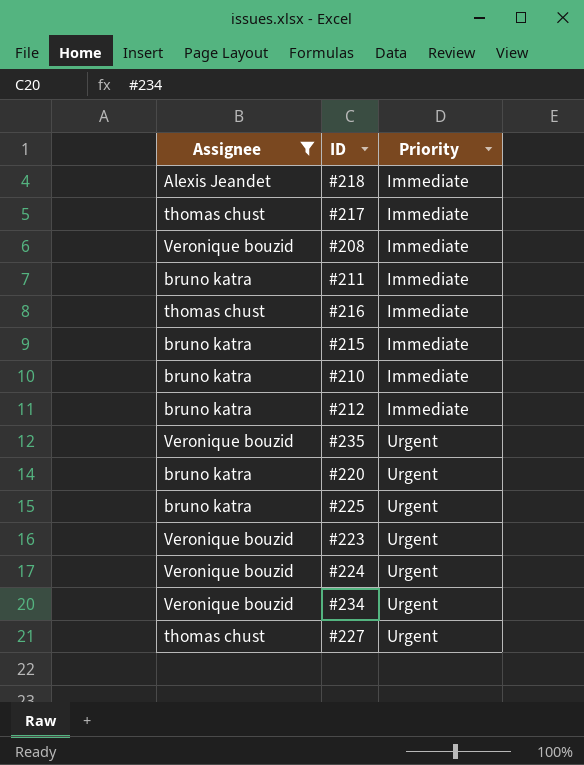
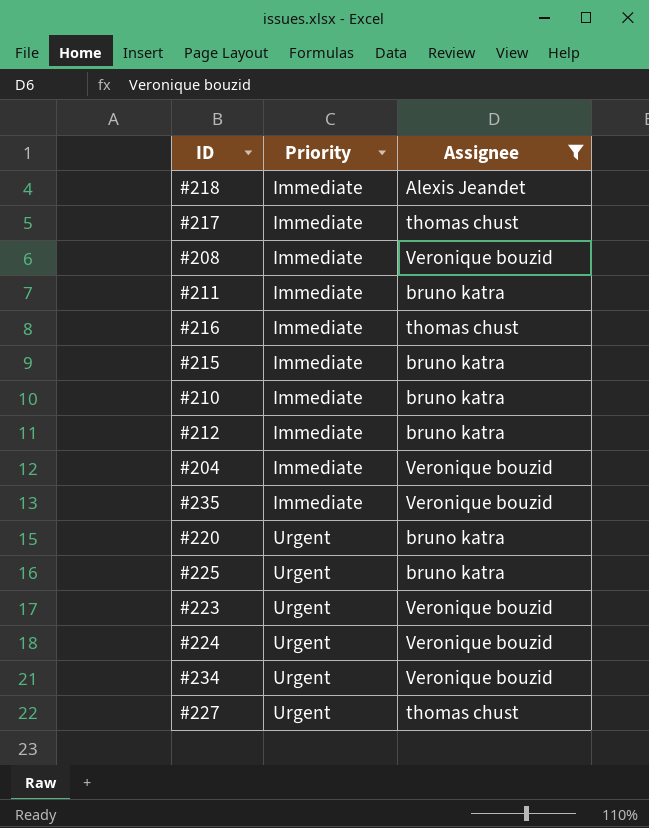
column Assignee | position: 1 -> 3
row #204: none -> Immediate | Veronique bouzid
#235 | Priority: Urgent -> Immediate

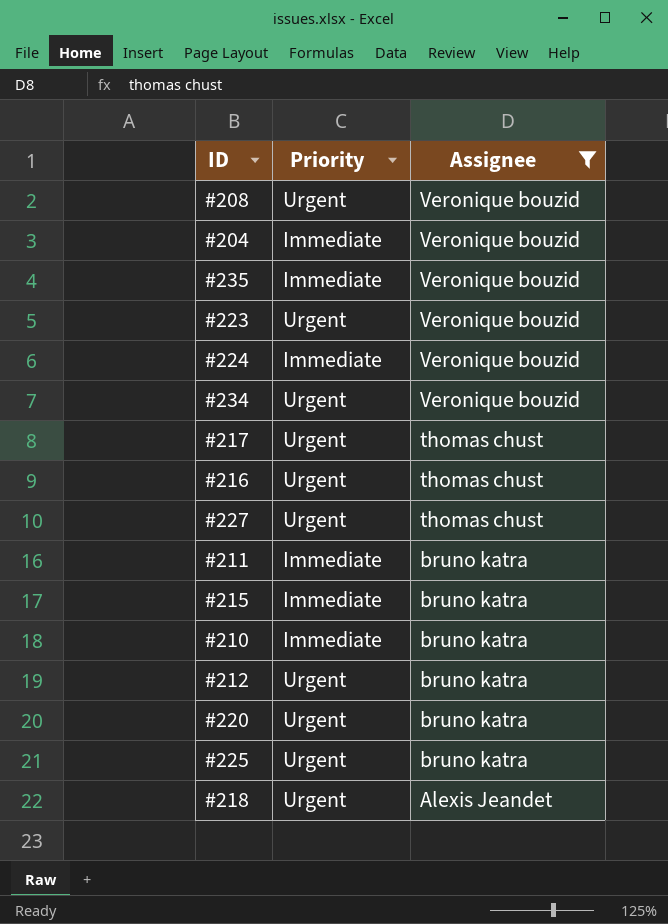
row order: Priority ascending -> Assignee descending
#208 | Priority: Immediate -> Urgent
#224 | Priority: Urgent -> Immediate
#217 | Priority: Immediate -> Urgent
#216 | Priority: Immediate -> Urgent
#212 | Priority: Immediate -> Urgent
#218 | Priority: Immediate -> Urgent

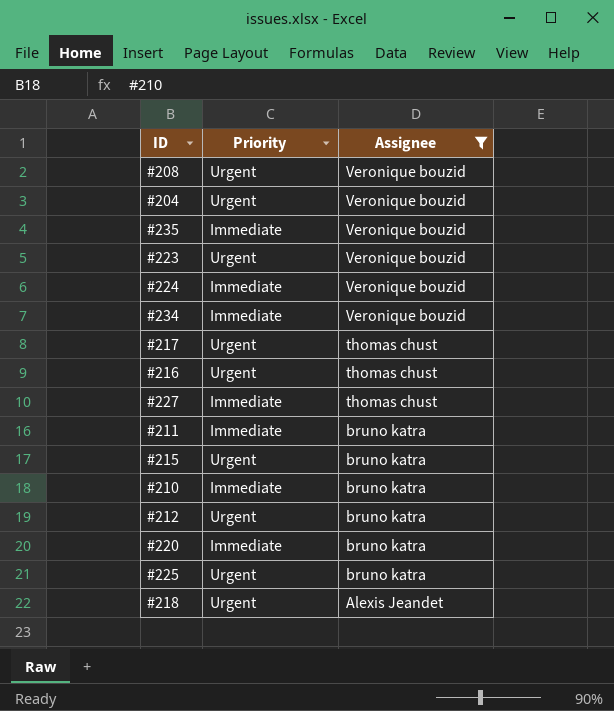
#204 | Priority: Immediate -> Urgent
#234 | Priority: Urgent -> Immediate
#227 | Priority: Urgent -> Immediate
#215 | Priority: Immediate -> Urgent
#220 | Priority: Urgent -> Immediate

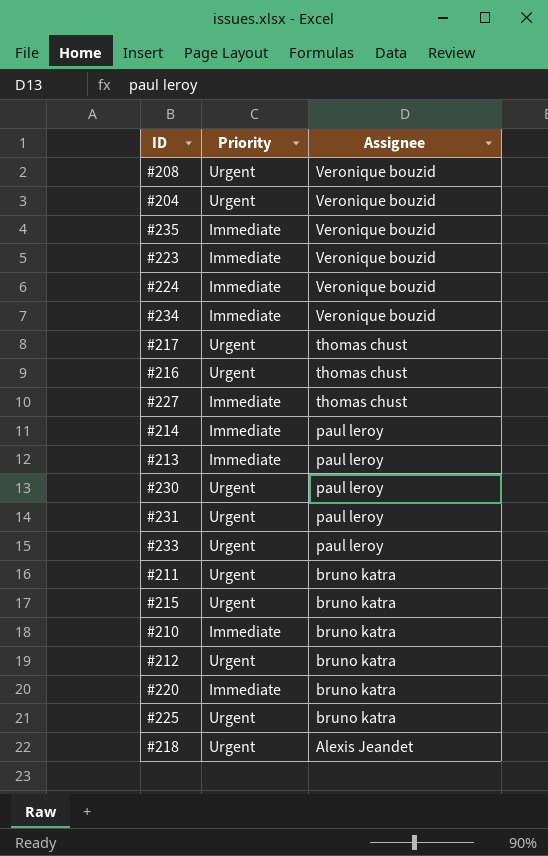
filter: Assignee != paul leroy -> none
#223 | Priority: Urgent -> Immediate
#211 | Priority: Immediate -> Urgent

